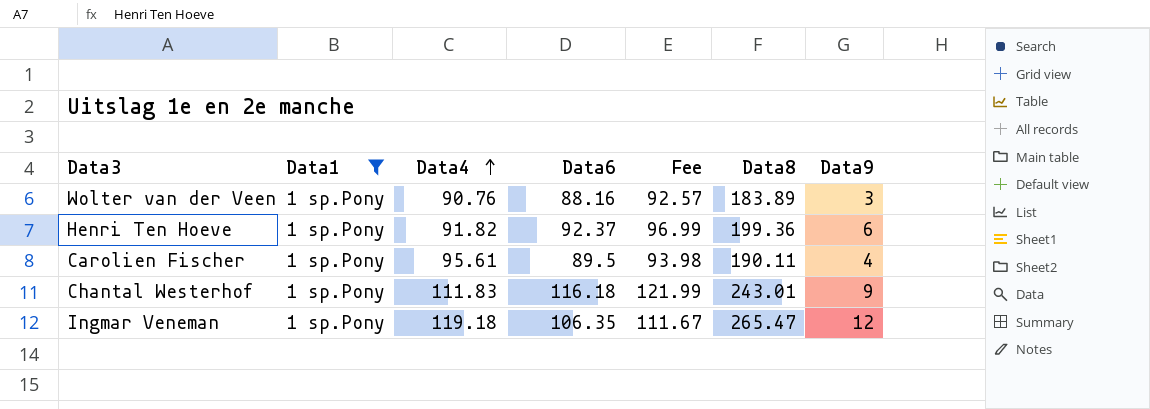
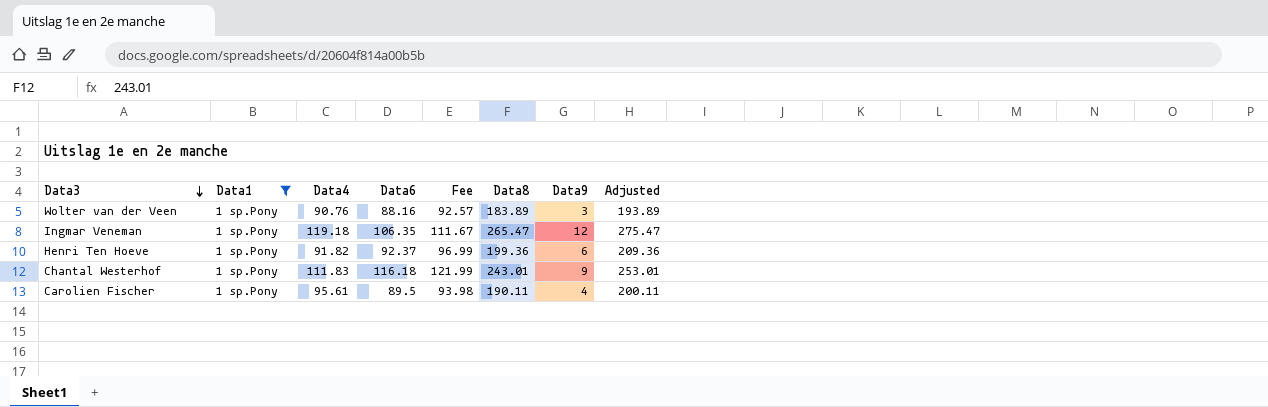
row order: Data4 ascending -> Data3 descending
column Adjusted | formula: none -> [Data8] + 10

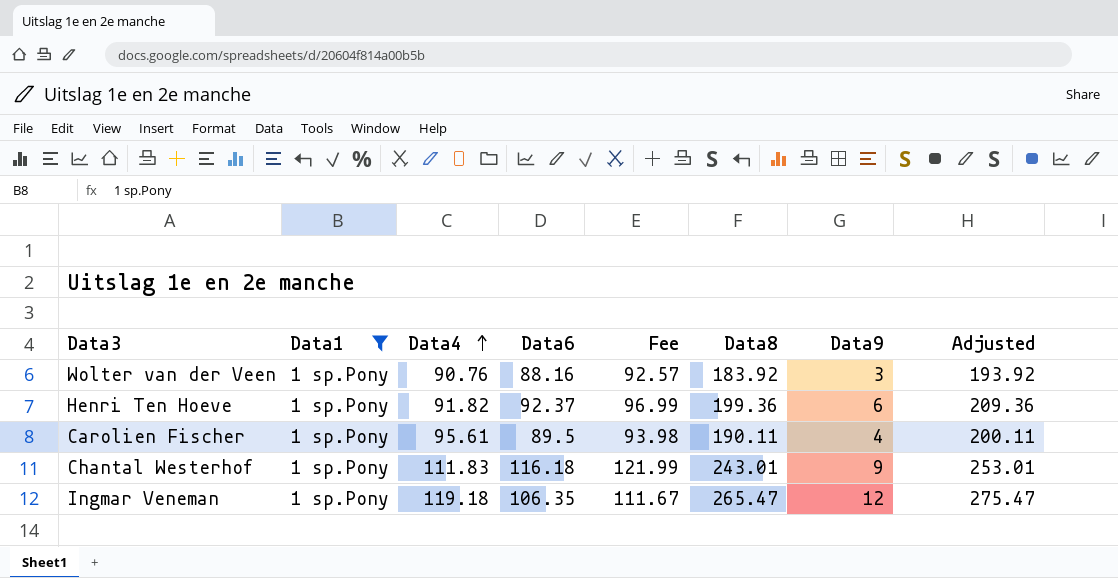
row order: Data3 descending -> Data4 ascending
Wolter van der Veen | Data8: 183.89 -> 183.92
Wolter van der Veen | Adjusted: 193.89 -> 193.92

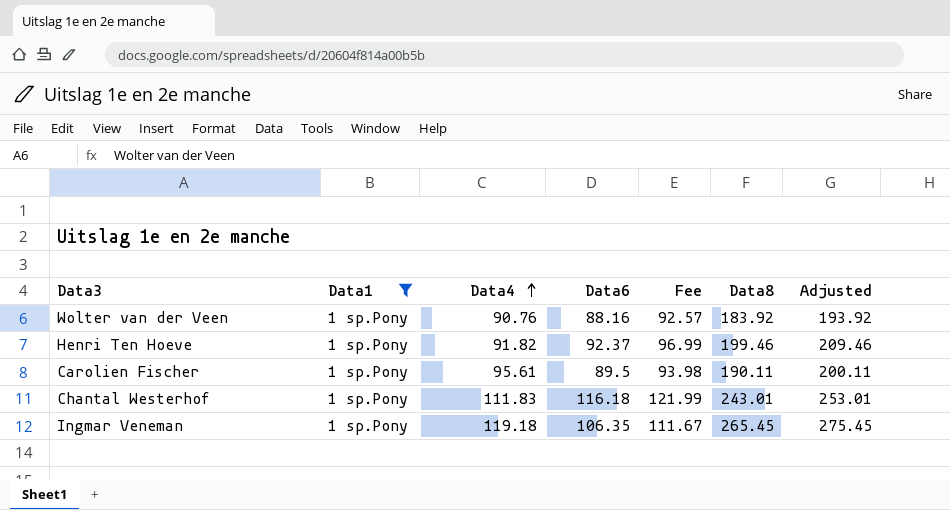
column Data9 | position: 7 -> none
Henri Ten Hoeve | Data8: 199.36 -> 199.46
Henri Ten Hoeve | Adjusted: 209.36 -> 209.46
Ingmar Veneman | Data8: 265.47 -> 265.45
Ingmar Veneman | Adjusted: 275.47 -> 275.45

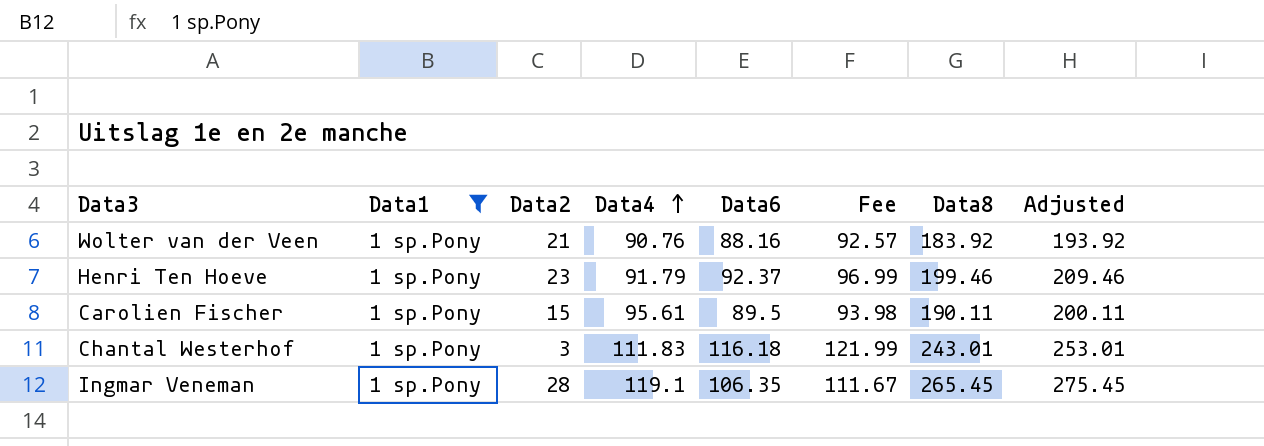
column Data2 | position: none -> 3
Henri Ten Hoeve | Data4: 91.82 -> 91.79
Ingmar Veneman | Data4: 119.18 -> 119.1

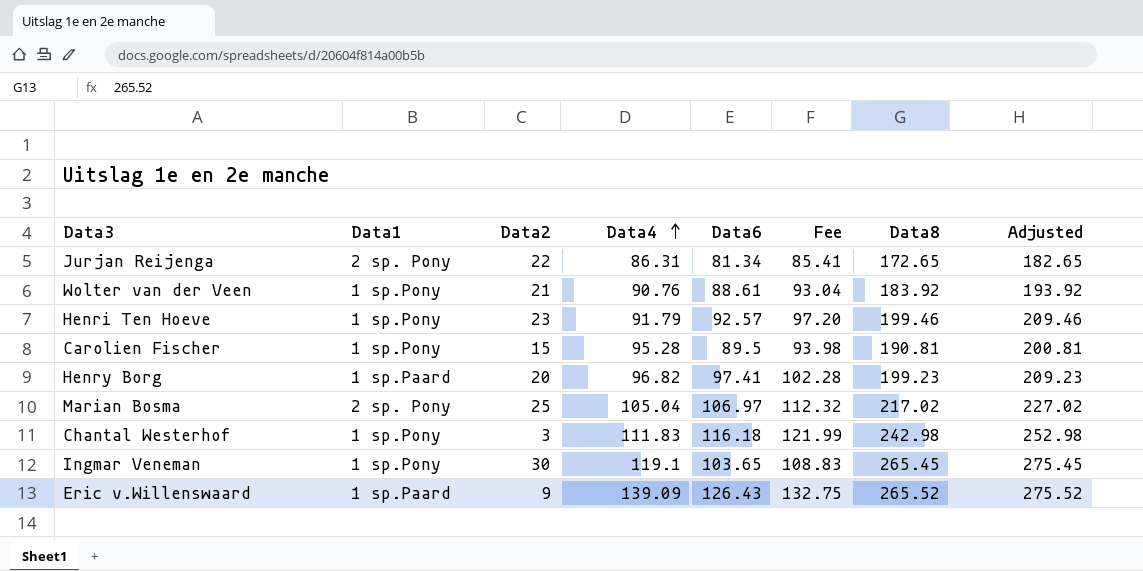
filter: Data1 = 1 sp.Pony -> none
Wolter van der Veen | Data6: 88.16 -> 88.61
Wolter van der Veen | Fee: 92.57 -> 93.04
Henri Ten Hoeve | Data6: 92.37 -> 92.57
Henri Ten Hoeve | Fee: 96.99 -> 97.20
Carolien Fischer | Data4: 95.61 -> 95.28
Carolien Fischer | Data8: 190.11 -> 190.81
Carolien Fischer | Adjusted: 200.11 -> 200.81
Chantal Westerhof | Data8: 243.01 -> 242.98
Chantal Westerhof | Adjusted: 253.01 -> 252.98
Ingmar Veneman | Data2: 28 -> 30
Ingmar Veneman | Data6: 106.35 -> 103.65
Ingmar Veneman | Fee: 111.67 -> 108.83

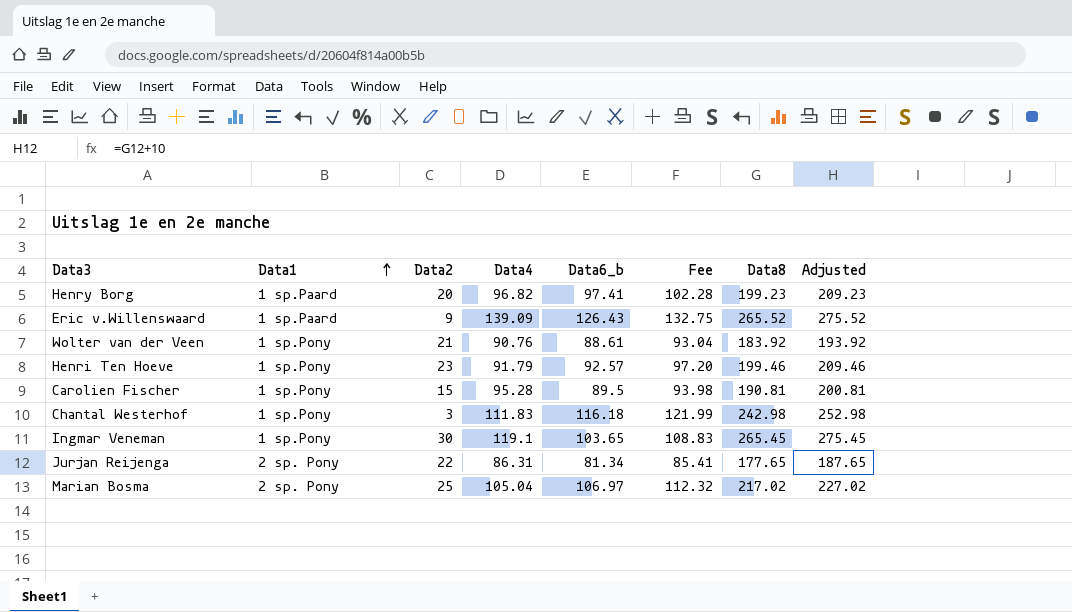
row order: Data4 ascending -> Data1 ascending
column name: Data6 -> Data6_b
Jurjan Reijenga | Data8: 172.65 -> 177.65
Jurjan Reijenga | Adjusted: 182.65 -> 187.65

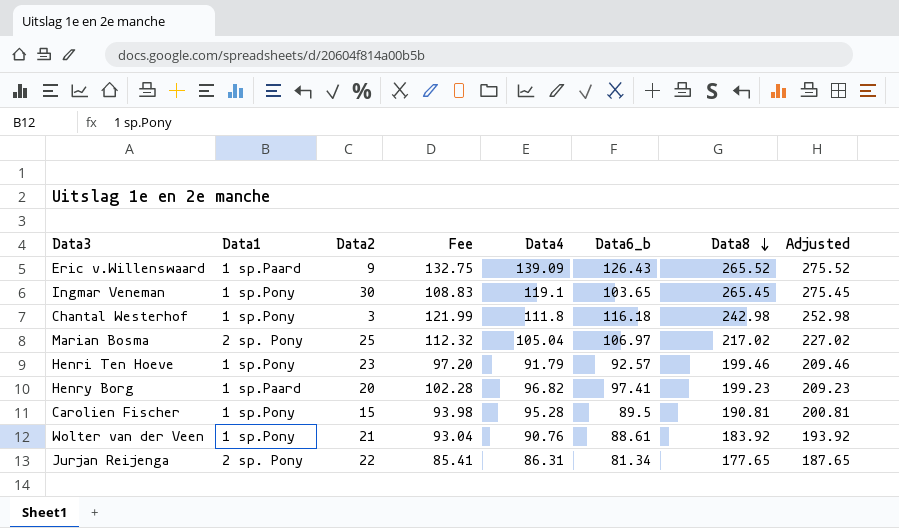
row order: Data1 ascending -> Data8 descending
column Fee | position: 6 -> 4
Chantal Westerhof | Data4: 111.83 -> 111.8

